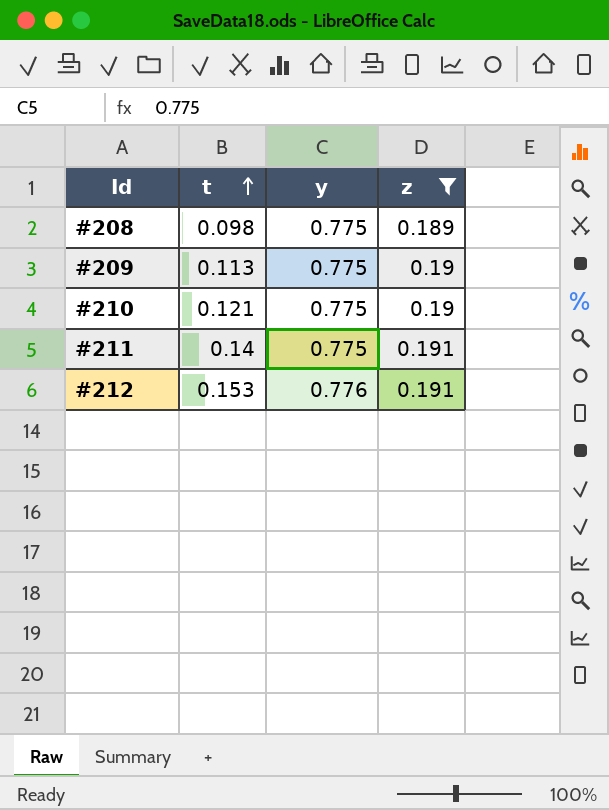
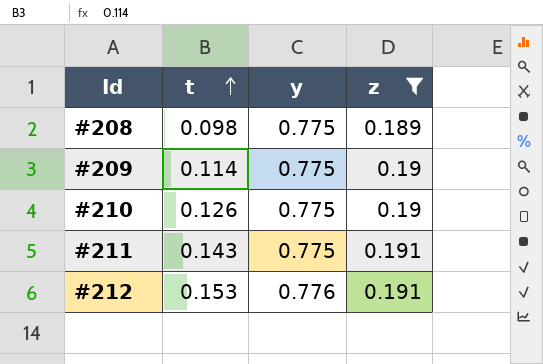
#209 | t: 0.113 -> 0.114
#210 | t: 0.121 -> 0.126
#211 | t: 0.14 -> 0.143

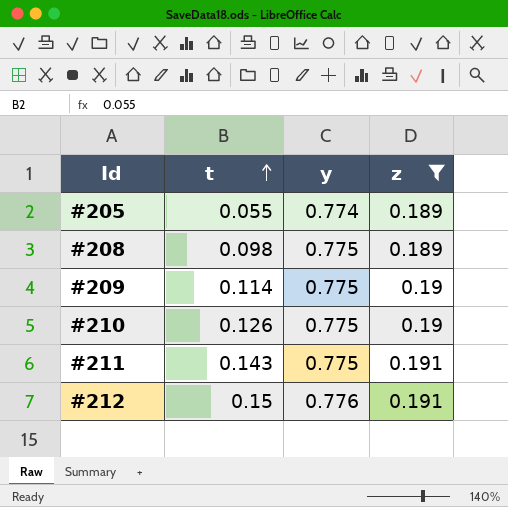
row #205: none -> 0.055 | 0.774 | 0.189
#212 | t: 0.153 -> 0.15

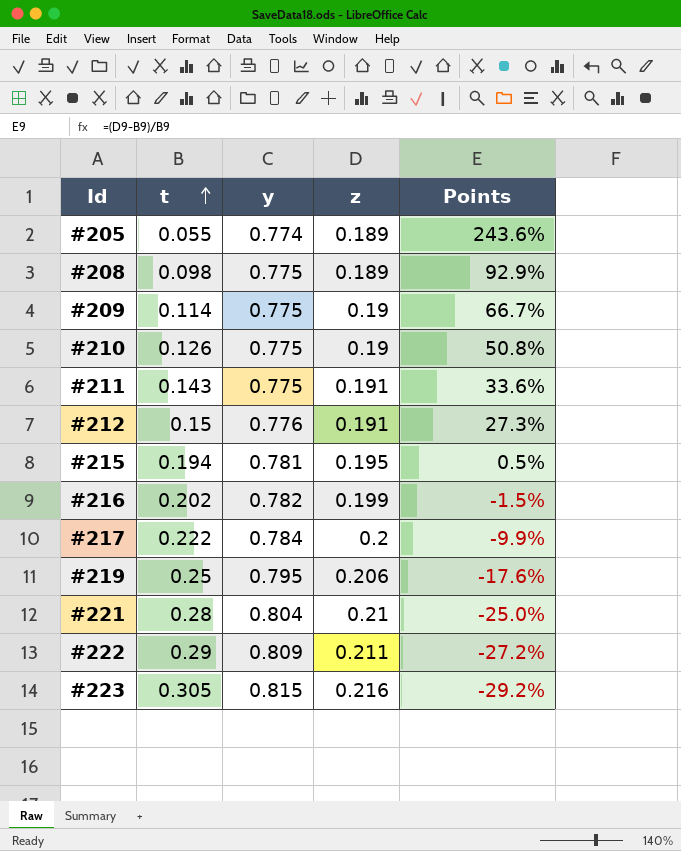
filter: z <= 0.191 -> none
column Points | formula: none -> ([z] - [t]) / [t]

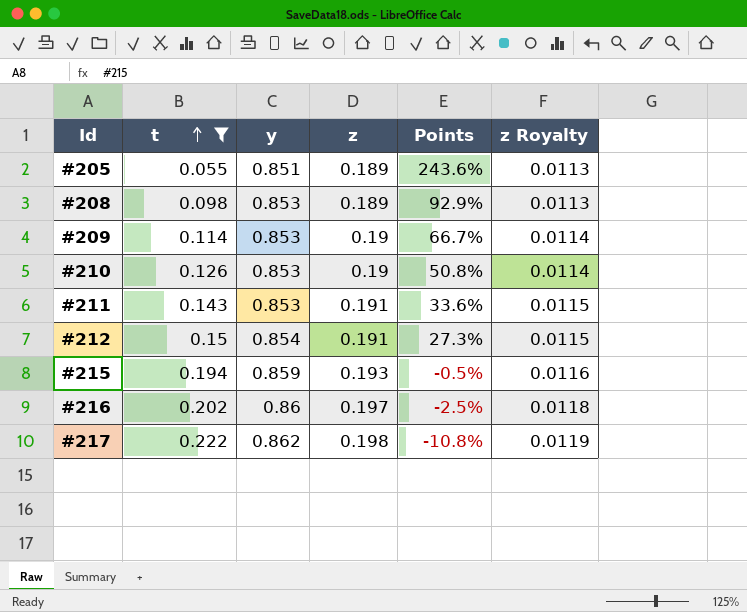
filter: none -> t <= 0.222
column z Royalty | formula: none -> [z] * 0.06
#205 | y: 0.774 -> 0.851
#208 | y: 0.775 -> 0.853
#209 | y: 0.775 -> 0.853
#210 | y: 0.775 -> 0.853
#211 | y: 0.775 -> 0.853
#212 | y: 0.776 -> 0.854
#215 | y: 0.781 -> 0.859
#215 | z: 0.195 -> 0.193
#215 | Points: 0.5% -> -0.5%
#216 | y: 0.782 -> 0.86
#216 | z: 0.199 -> 0.197
#216 | Points: -1.5% -> -2.5%
#217 | y: 0.784 -> 0.862
#217 | z: 0.2 -> 0.198
#217 | Points: -9.9% -> -10.8%

